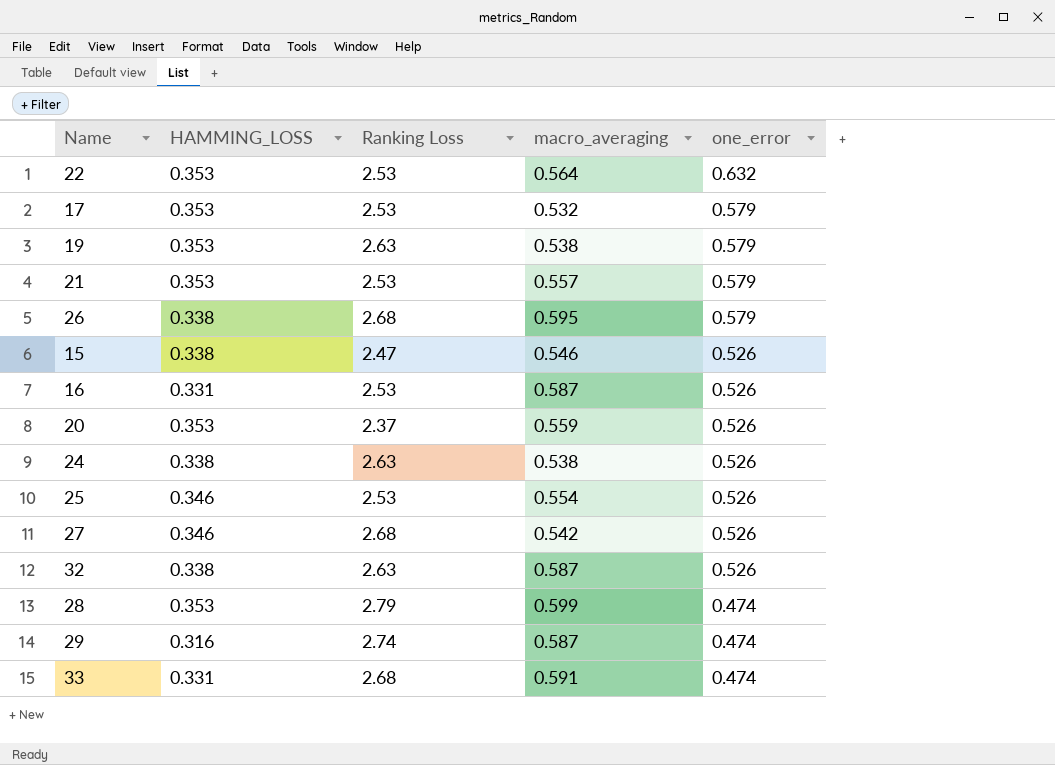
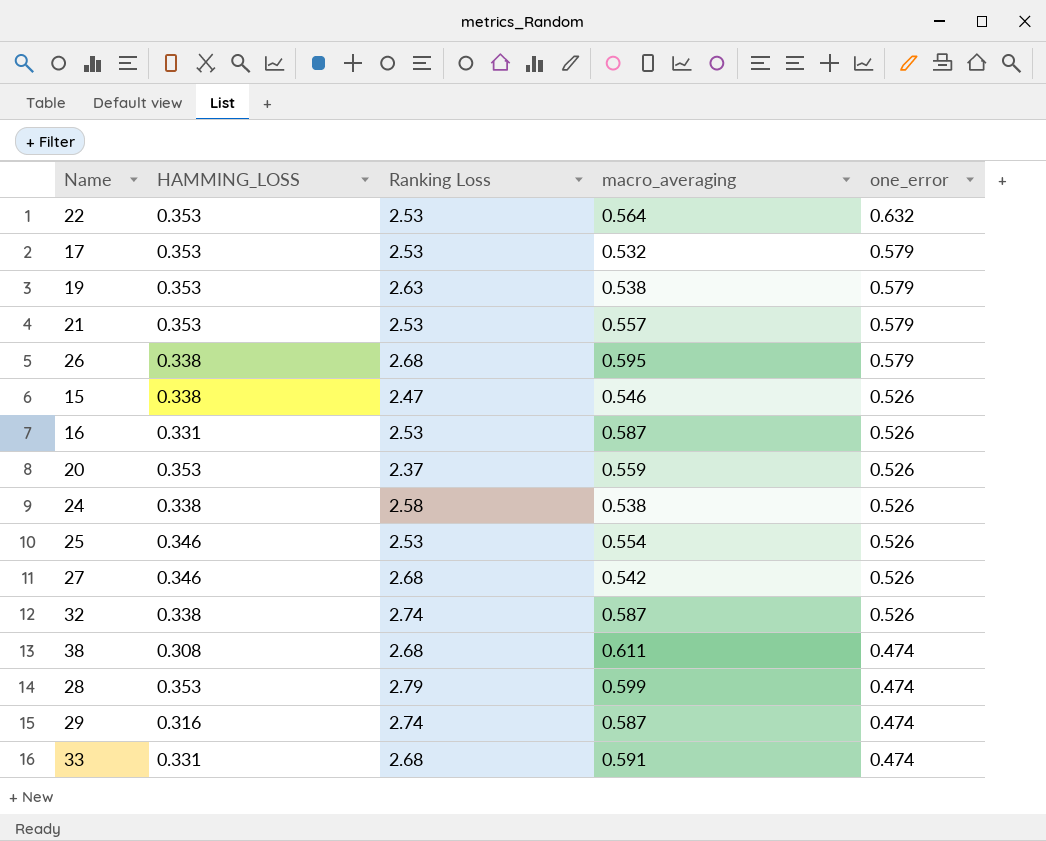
24 | Ranking Loss: 2.63 -> 2.58
32 | Ranking Loss: 2.63 -> 2.74
row 38: none -> 0.308 | 2.68 | 0.611 | 0.474

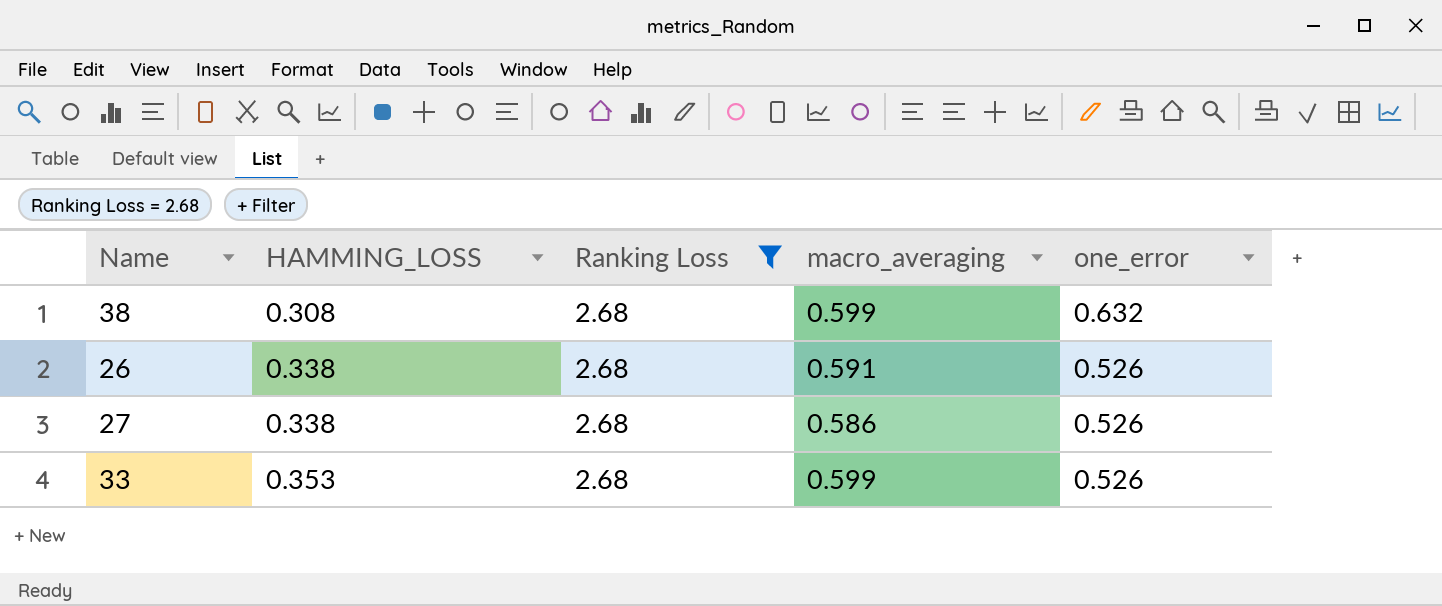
filter: none -> Ranking Loss = 2.68
row order: one_error descending -> HAMMING_LOSS ascending
38 | macro_averaging: 0.611 -> 0.599
38 | one_error: 0.474 -> 0.632
26 | macro_averaging: 0.595 -> 0.591
26 | one_error: 0.579 -> 0.526
27 | HAMMING_LOSS: 0.346 -> 0.338
27 | macro_averaging: 0.542 -> 0.586
33 | HAMMING_LOSS: 0.331 -> 0.353
33 | macro_averaging: 0.591 -> 0.599
33 | one_error: 0.474 -> 0.526

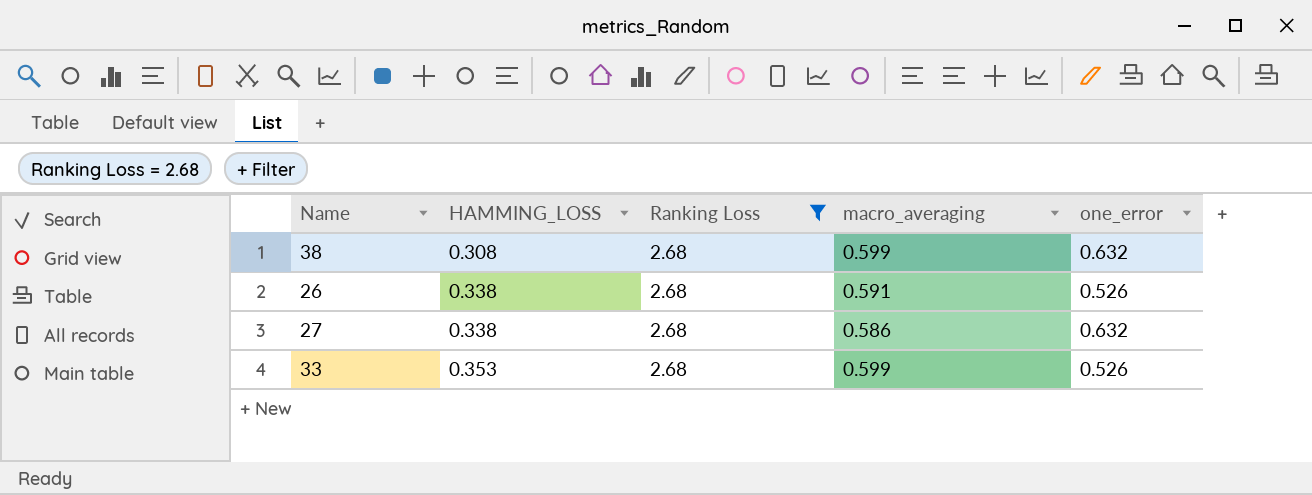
27 | one_error: 0.526 -> 0.632

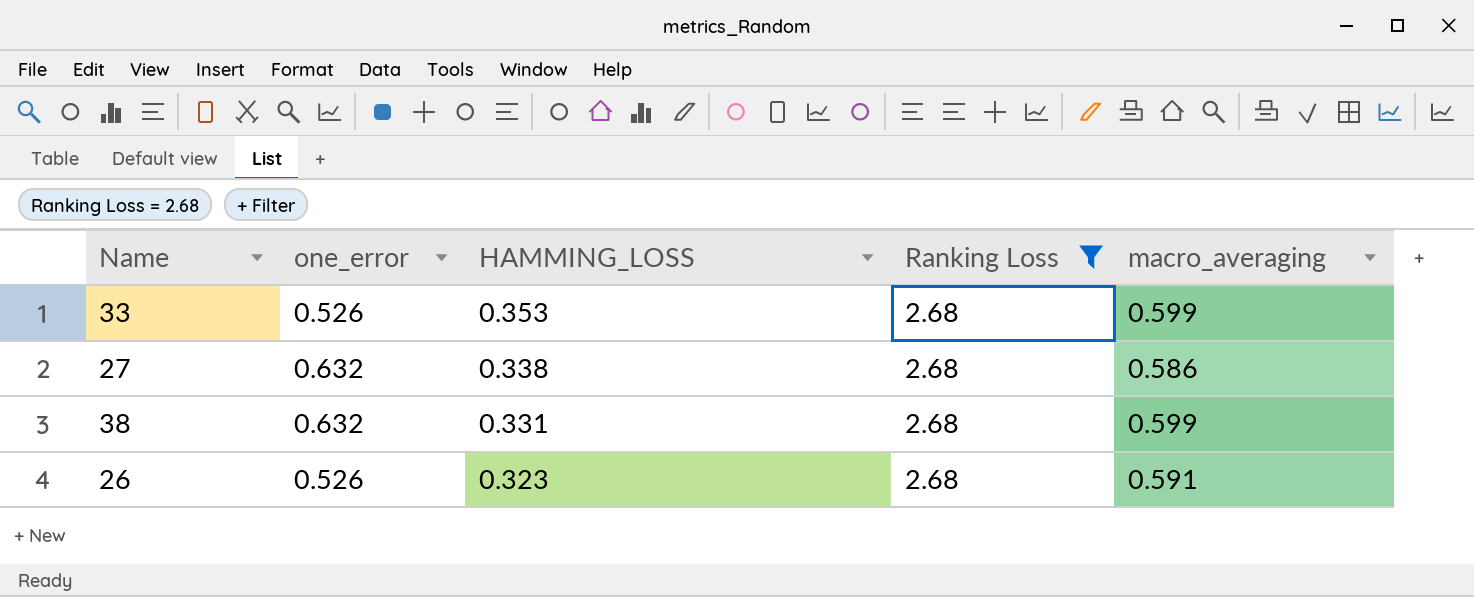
row order: HAMMING_LOSS ascending -> HAMMING_LOSS descending
column one_error | position: 5 -> 2
38 | HAMMING_LOSS: 0.308 -> 0.331
26 | HAMMING_LOSS: 0.338 -> 0.323

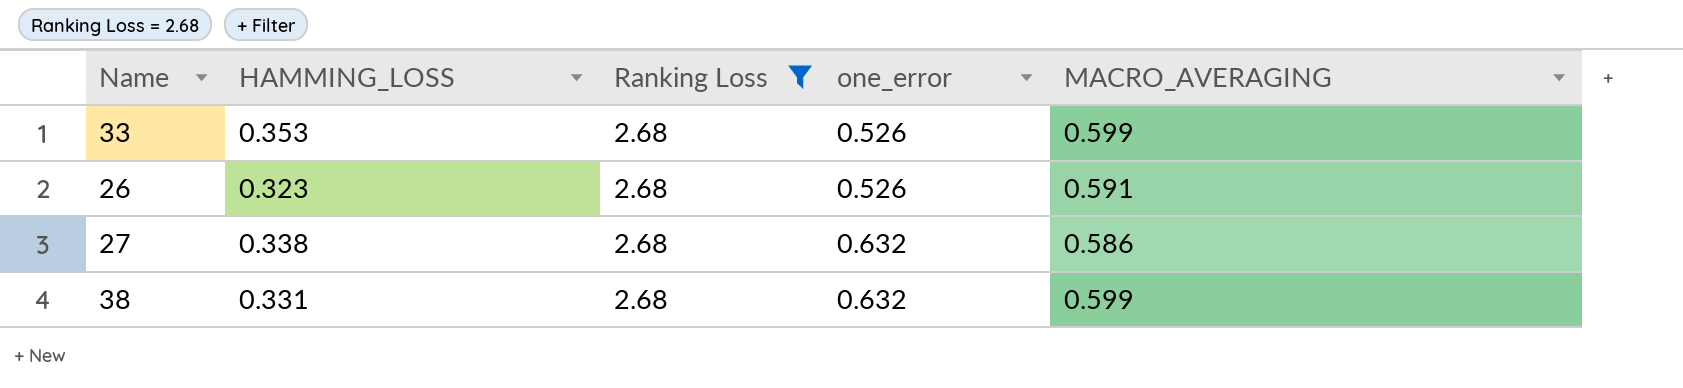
row order: HAMMING_LOSS descending -> one_error ascending
column one_error | position: 2 -> 4
column name: macro_averaging -> MACRO_AVERAGING

